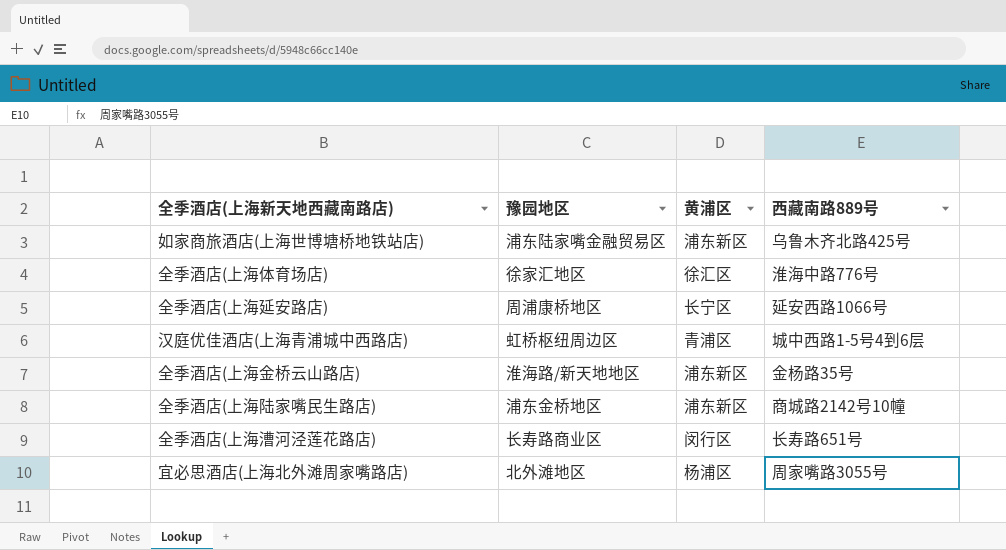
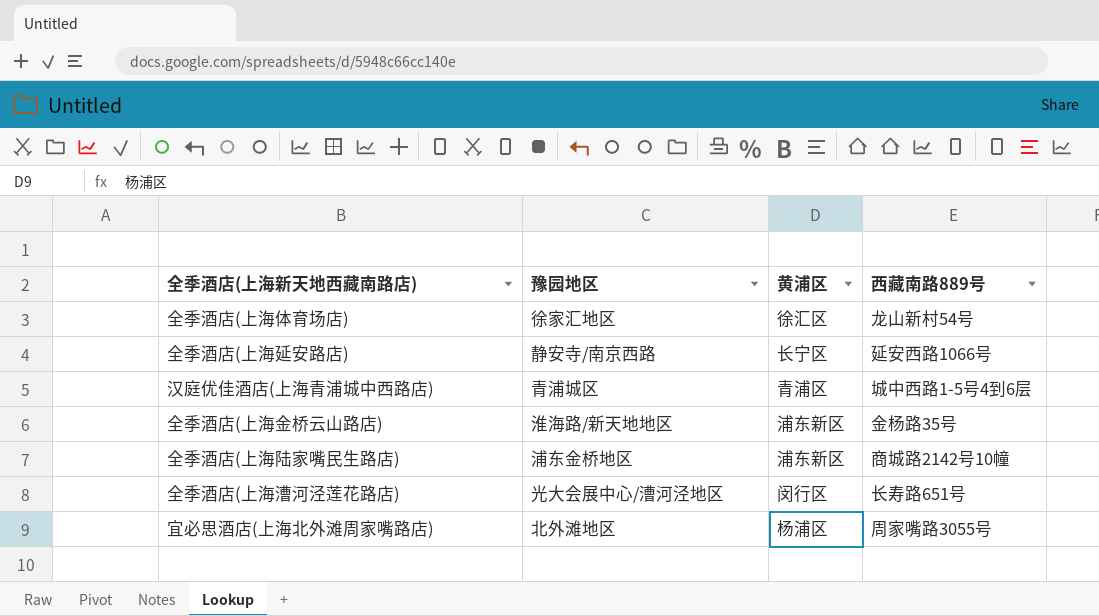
row 如家商旅酒店(上海世博塘桥地铁站店): 浦东陆家嘴金融贸易区 | 浦东新区 | 乌鲁木齐北路425号 -> none
全季酒店(上海体育场店) | 西藏南路889号: 淮海中路776号 -> 龙山新村54号
全季酒店(上海延安路店) | 豫园地区: 周浦康桥地区 -> 静安寺/南京西路
汉庭优佳酒店(上海青浦城中西路店) | 豫园地区: 虹桥枢纽周边区 -> 青浦城区
全季酒店(上海漕河泾莲花路店) | 豫园地区: 长寿路商业区 -> 光大会展中心/漕河泾地区

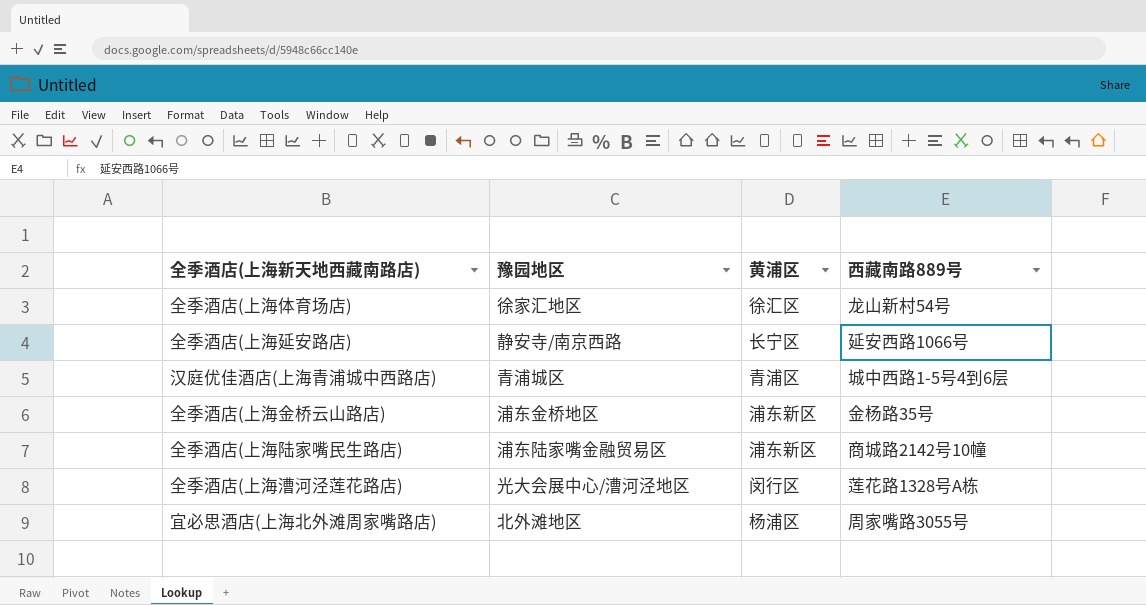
全季酒店(上海金桥云山路店) | 豫园地区: 淮海路/新天地地区 -> 浦东金桥地区
全季酒店(上海陆家嘴民生路店) | 豫园地区: 浦东金桥地区 -> 浦东陆家嘴金融贸易区
全季酒店(上海漕河泾莲花路店) | 西藏南路889号: 长寿路651号 -> 莲花路1328号A栋

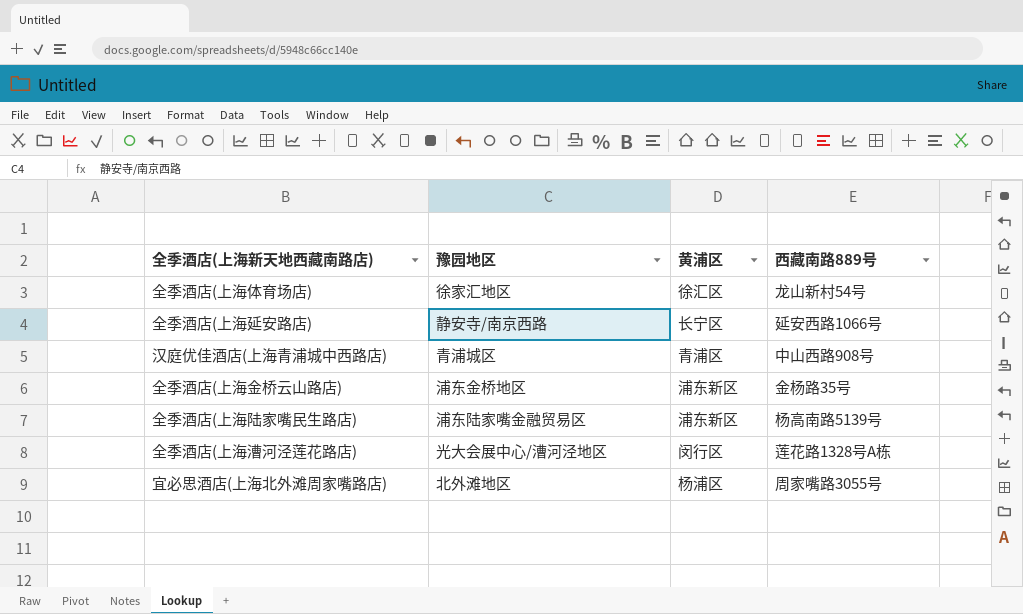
汉庭优佳酒店(上海青浦城中西路店) | 西藏南路889号: 城中西路1-5号4到6层 -> 中山西路908号
全季酒店(上海陆家嘴民生路店) | 西藏南路889号: 商城路2142号10幢 -> 杨高南路5139号

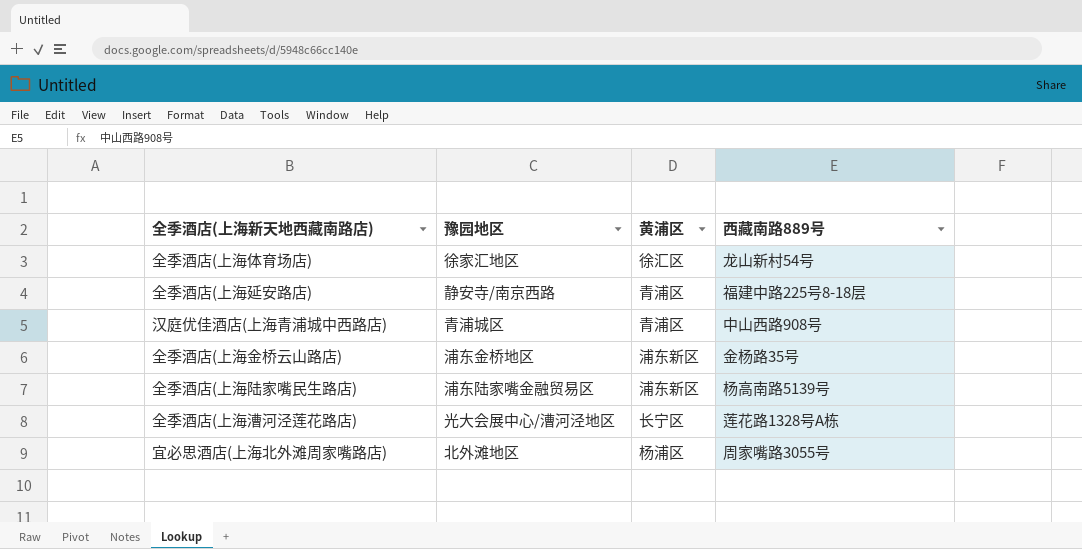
全季酒店(上海延安路店) | 黄浦区: 长宁区 -> 青浦区
全季酒店(上海延安路店) | 西藏南路889号: 延安西路1066号 -> 福建中路225号8-18层
全季酒店(上海漕河泾莲花路店) | 黄浦区: 闵行区 -> 长宁区

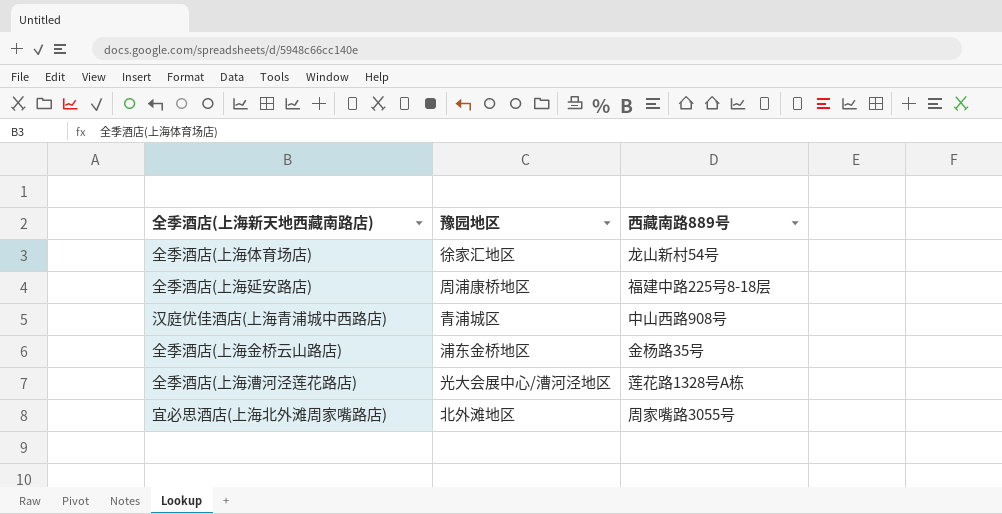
column 黄浦区 | position: 3 -> none
row 全季酒店(上海陆家嘴民生路店): 浦东陆家嘴金融贸易区 | 浦东新区 | 杨高南路5139号 -> none
全季酒店(上海延安路店) | 豫园地区: 静安寺/南京西路 -> 周浦康桥地区

